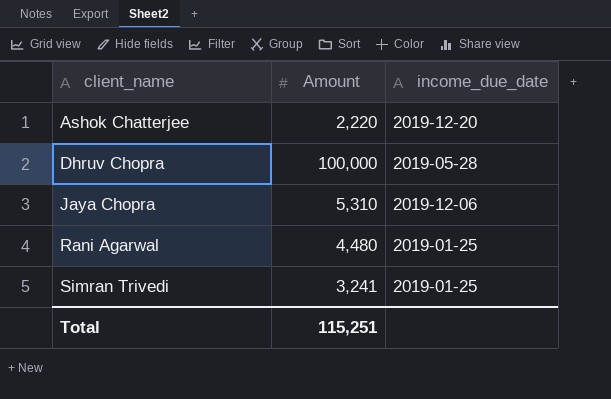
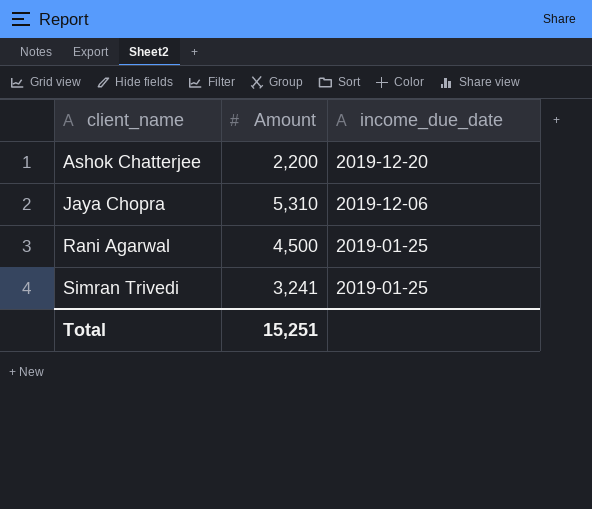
row Dhruv Chopra: 100,000 | 2019-05-28 -> none
Ashok Chatterjee | Amount: 2,220 -> 2,200
Rani Agarwal | Amount: 4,480 -> 4,500
Total | Amount: 115,251 -> 15,251

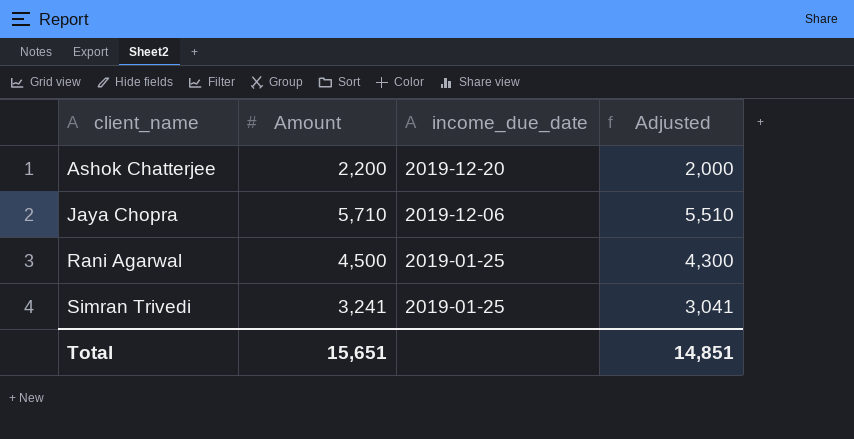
column Adjusted | formula: none -> [Amount] - 200
Jaya Chopra | Amount: 5,310 -> 5,710
Total | Amount: 15,251 -> 15,651

